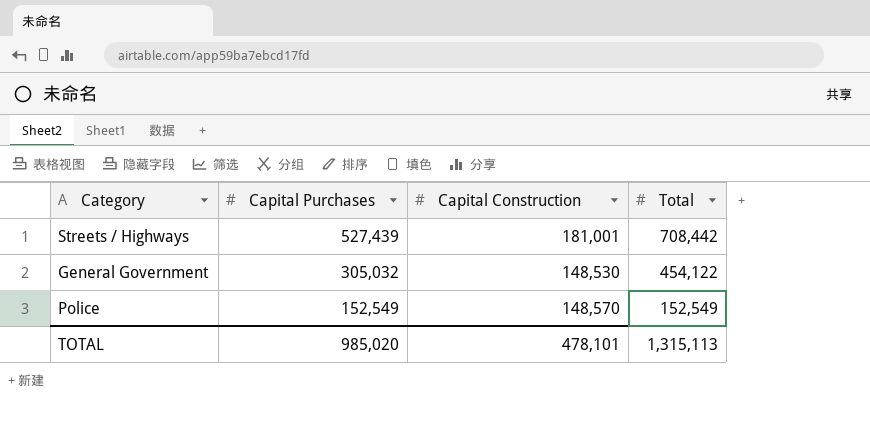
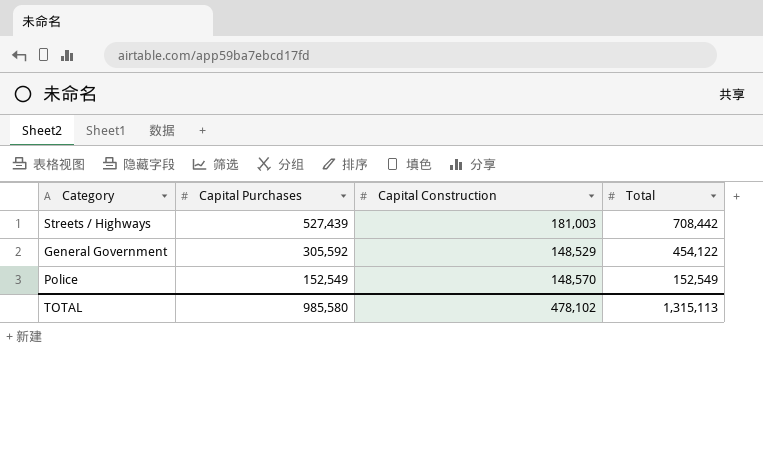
Streets / Highways | Capital Construction: 181,001 -> 181,003
General Government | Capital Purchases: 305,032 -> 305,592
General Government | Capital Construction: 148,530 -> 148,529
TOTAL | Capital Purchases: 985,020 -> 985,580
TOTAL | Capital Construction: 478,101 -> 478,102

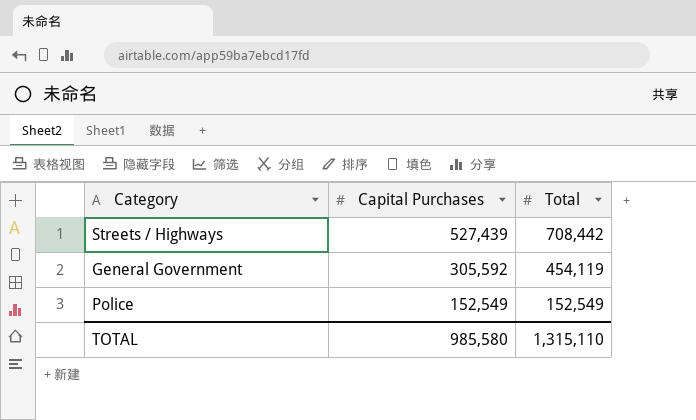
column Capital Construction | position: 3 -> none
General Government | Total: 454,122 -> 454,119
TOTAL | Total: 1,315,113 -> 1,315,110

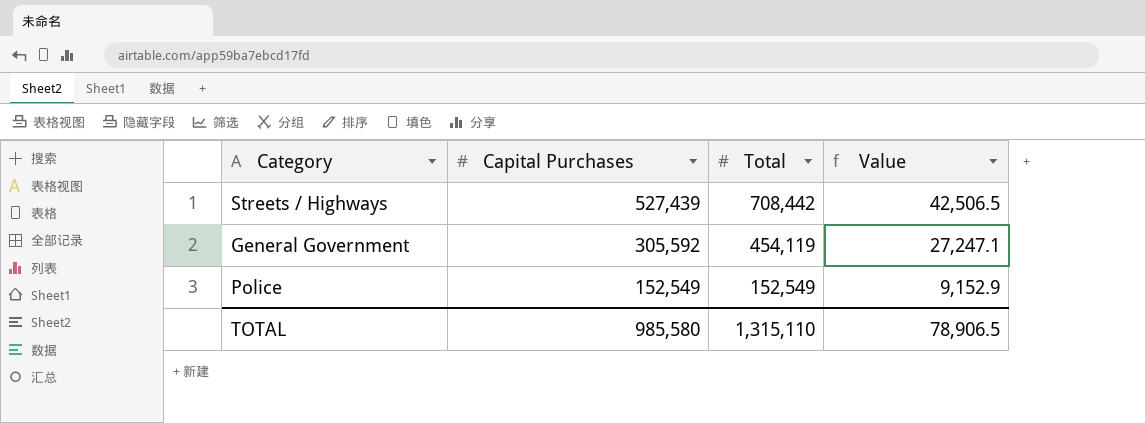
column Value | formula: none -> [Total] * 0.06

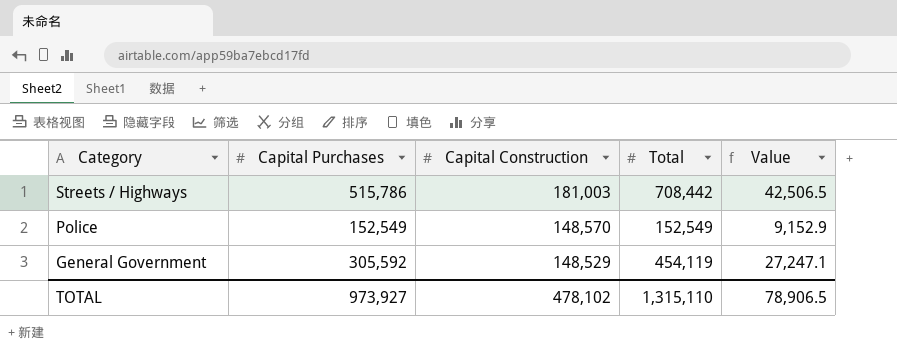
row order: Capital Purchases descending -> Category descending
column Capital Construction | position: none -> 3
Streets / Highways | Capital Purchases: 527,439 -> 515,786
TOTAL | Capital Purchases: 985,580 -> 973,927

